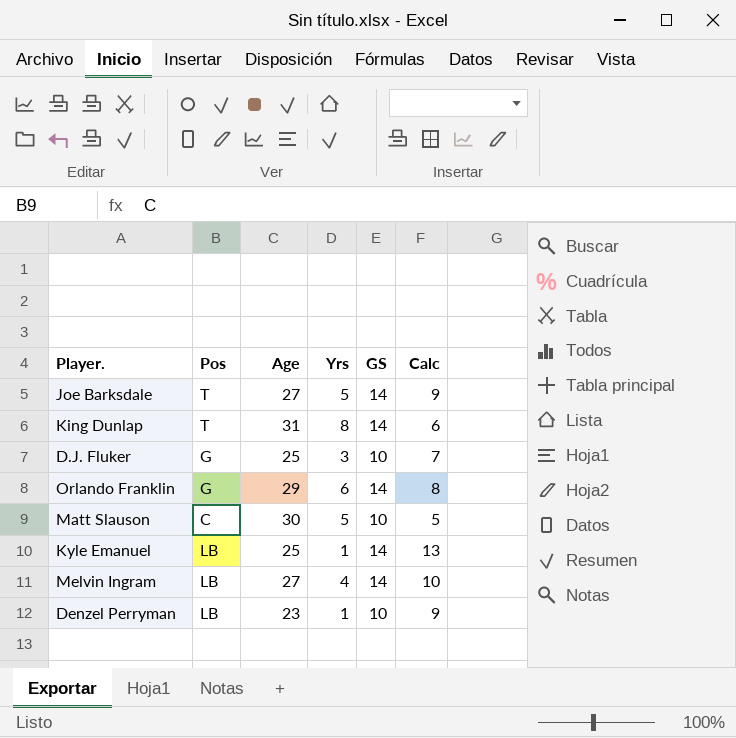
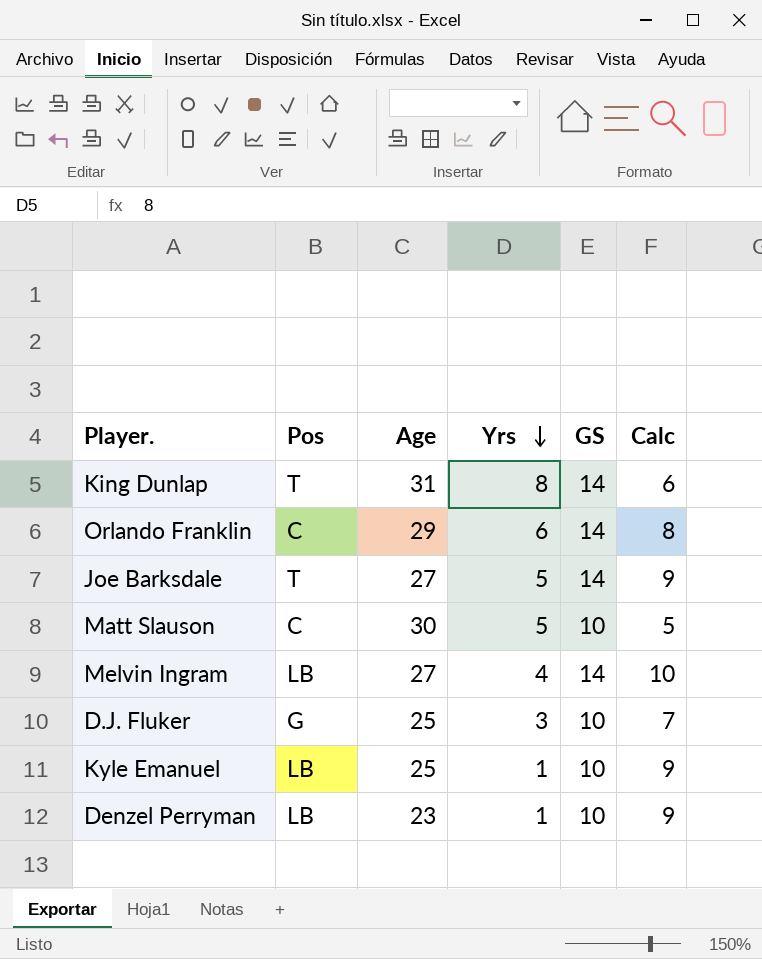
row order: none -> Yrs descending
Orlando Franklin | Pos: G -> C
Kyle Emanuel | GS: 14 -> 10
Kyle Emanuel | Calc: 13 -> 9

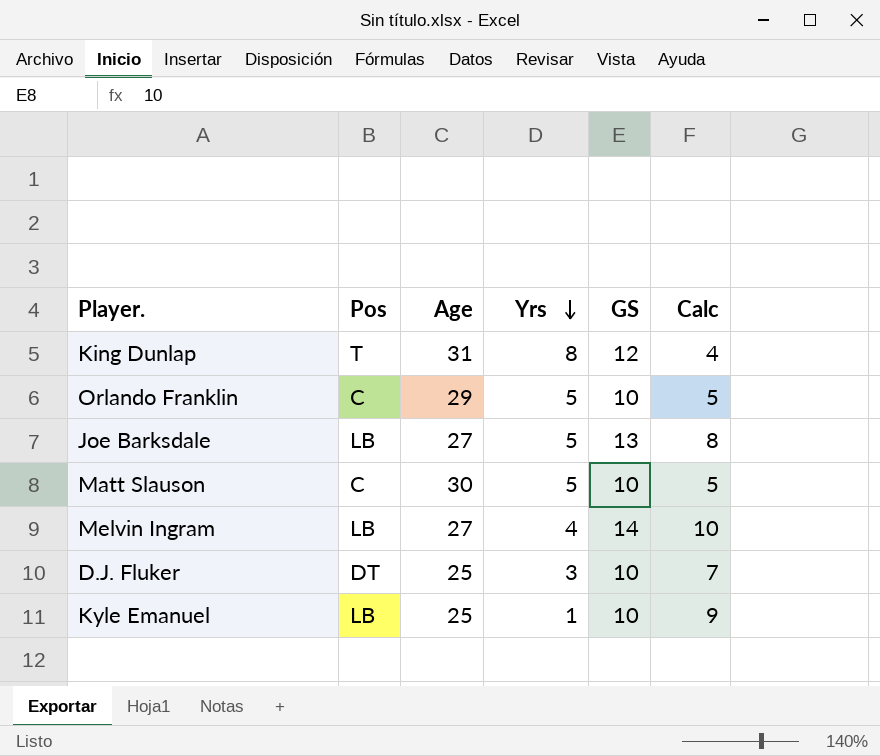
row Denzel Perryman: LB | 23 | 1 | 10 | 9 -> none
King Dunlap | GS: 14 -> 12
King Dunlap | Calc: 6 -> 4
Orlando Franklin | Yrs: 6 -> 5
Orlando Franklin | GS: 14 -> 10
Orlando Franklin | Calc: 8 -> 5
Joe Barksdale | Pos: T -> LB
Joe Barksdale | GS: 14 -> 13
Joe Barksdale | Calc: 9 -> 8
D.J. Fluker | Pos: G -> DT

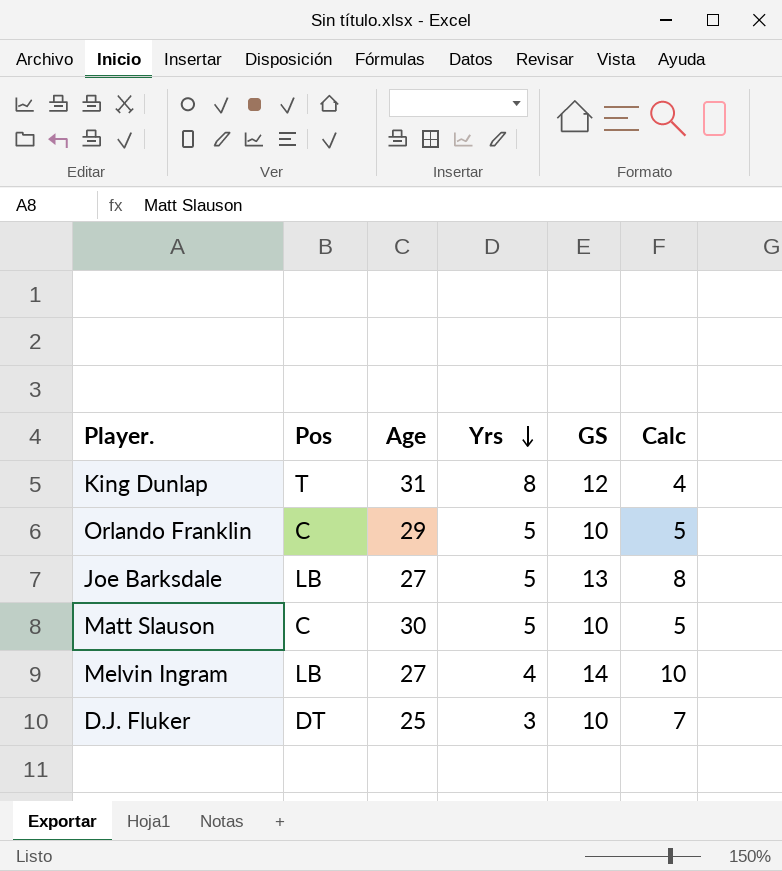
row Kyle Emanuel: LB | 25 | 1 | 10 | 9 -> none

